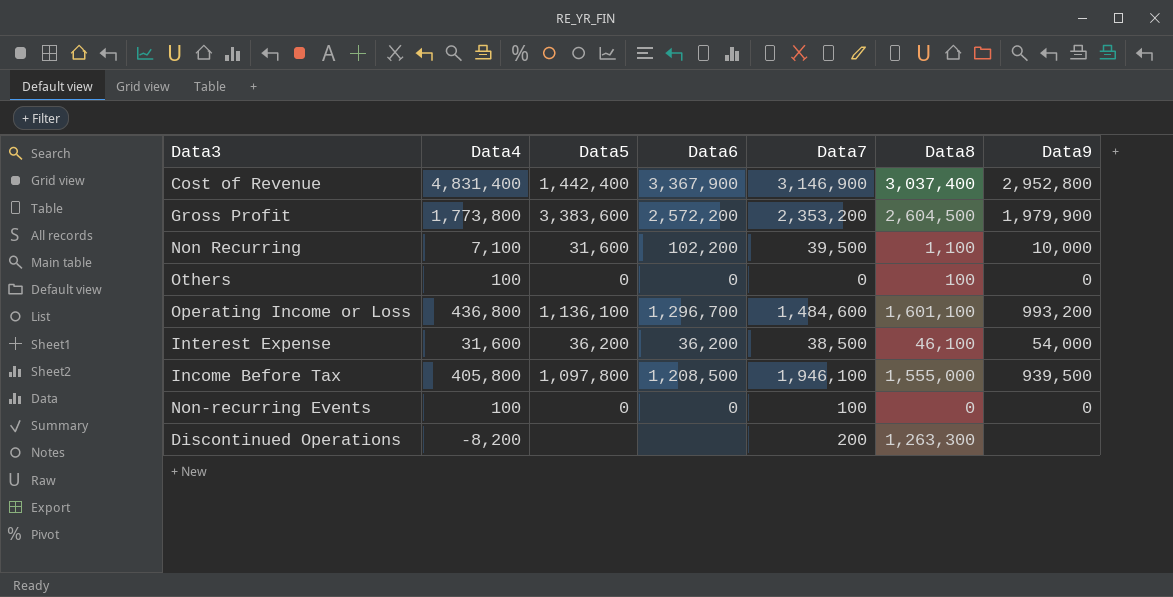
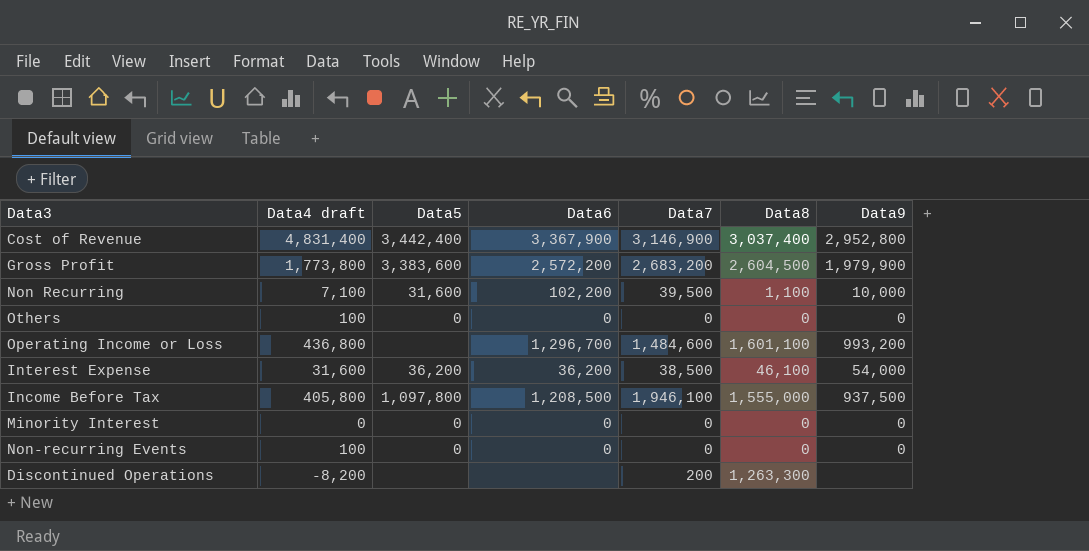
column name: Data4 -> Data4 draft
Cost of Revenue | Data5: 1,442,400 -> 3,442,400
Gross Profit | Data7: 2,353,200 -> 2,683,200
Others | Data8: 100 -> 0
Operating Income or Loss | Data5: 1,136,100 -> none
Income Before Tax | Data9: 939,500 -> 937,500
row Minority Interest: none -> 0 | 0 | 0 | 0 | 0 | 0
Non-recurring Events | Data7: 100 -> 0

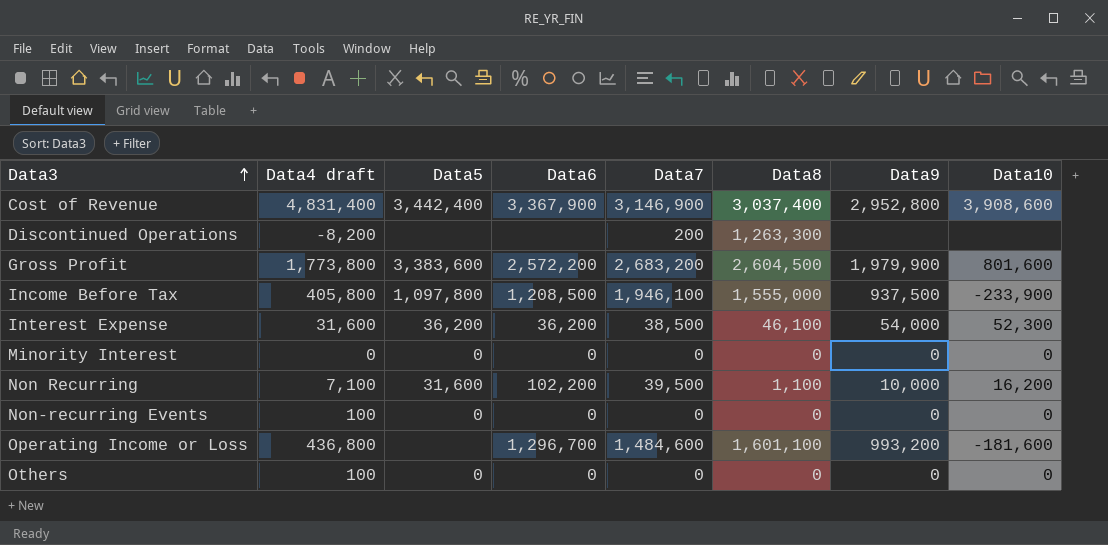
row order: none -> Data3 ascending
column Data10 | position: none -> 8

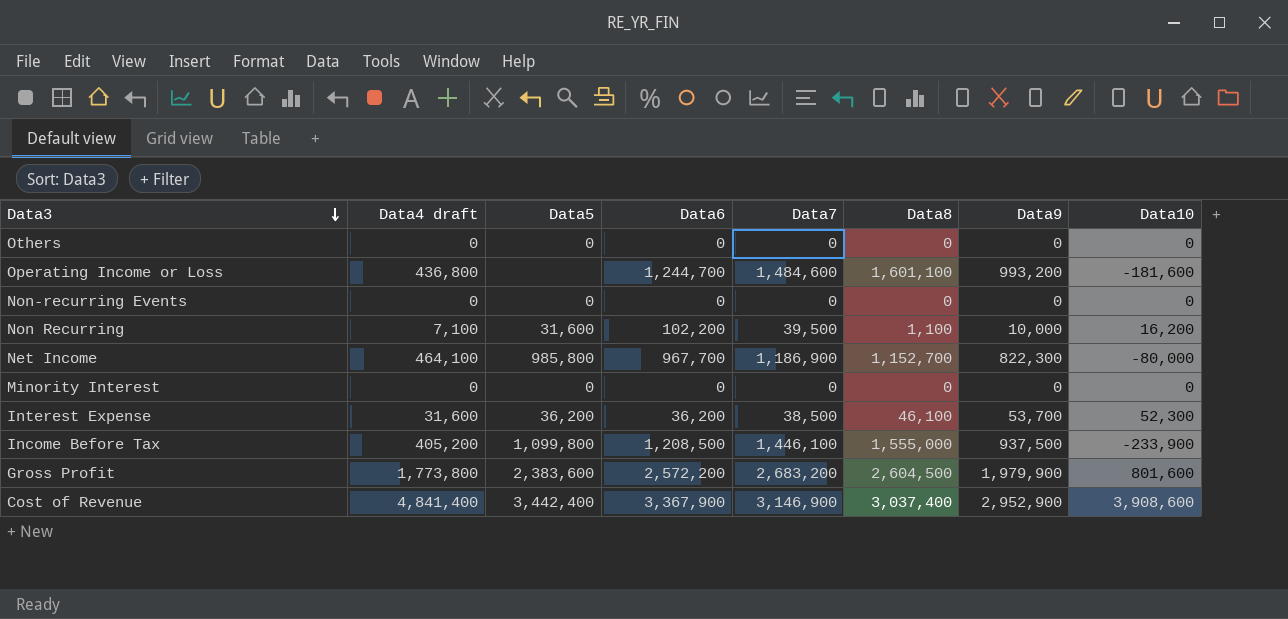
row order: Data3 ascending -> Data3 descending
row Discontinued Operations: -8,200 | none | none | 200 | 1,263,300 | none | none -> none
Others | Data4 draft: 100 -> 0
Operating Income or Loss | Data6: 1,296,700 -> 1,244,700
Non-recurring Events | Data4 draft: 100 -> 0
row Net Income: none -> 464,100 | 985,800 | 967,700 | 1,186,900 | 1,152,700 | 822,300 | -80,000
Interest Expense | Data9: 54,000 -> 53,700
Income Before Tax | Data4 draft: 405,800 -> 405,200
Income Before Tax | Data5: 1,097,800 -> 1,099,800
Income Before Tax | Data7: 1,946,100 -> 1,446,100
Gross Profit | Data5: 3,383,600 -> 2,383,600
Cost of Revenue | Data4 draft: 4,831,400 -> 4,841,400
Cost of Revenue | Data9: 2,952,800 -> 2,952,900

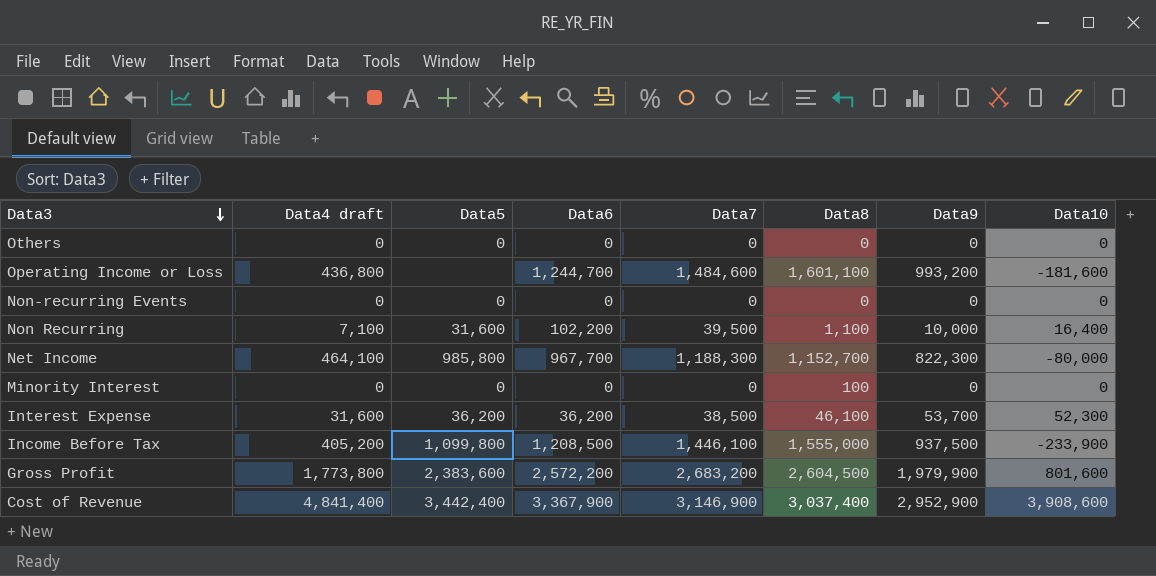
Non Recurring | Data10: 16,200 -> 16,400
Net Income | Data7: 1,186,900 -> 1,188,300
Minority Interest | Data8: 0 -> 100

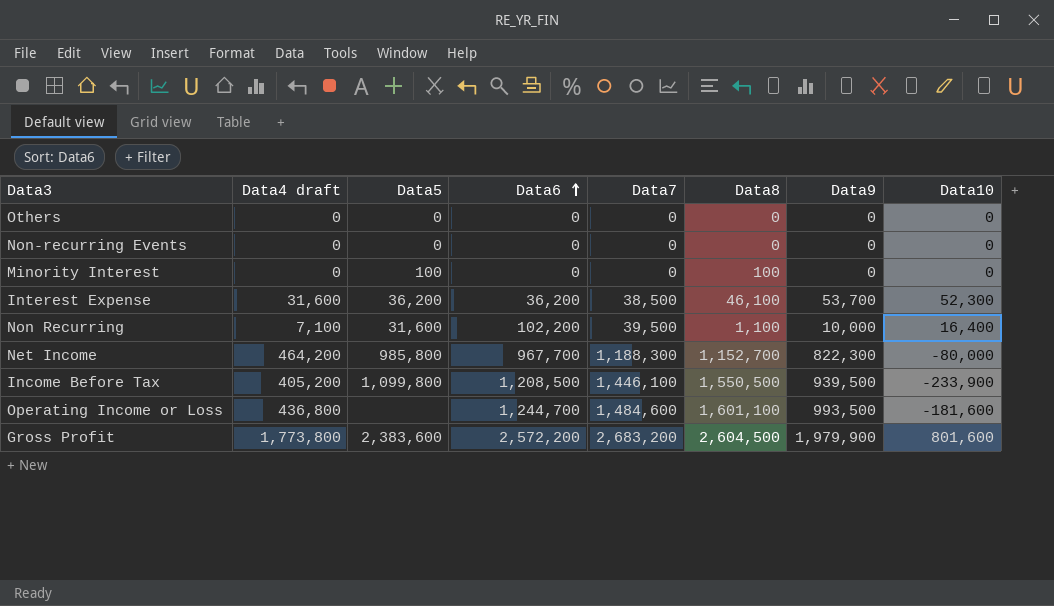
row order: Data3 descending -> Data6 ascending
row Cost of Revenue: 4,841,400 | 3,442,400 | 3,367,900 | 3,146,900 | 3,037,400 | 2,952,900 | 3,908,600 -> none
Minority Interest | Data5: 0 -> 100
Net Income | Data4 draft: 464,100 -> 464,200
Income Before Tax | Data8: 1,555,000 -> 1,550,500
Income Before Tax | Data9: 937,500 -> 939,500
Operating Income or Loss | Data9: 993,200 -> 993,500

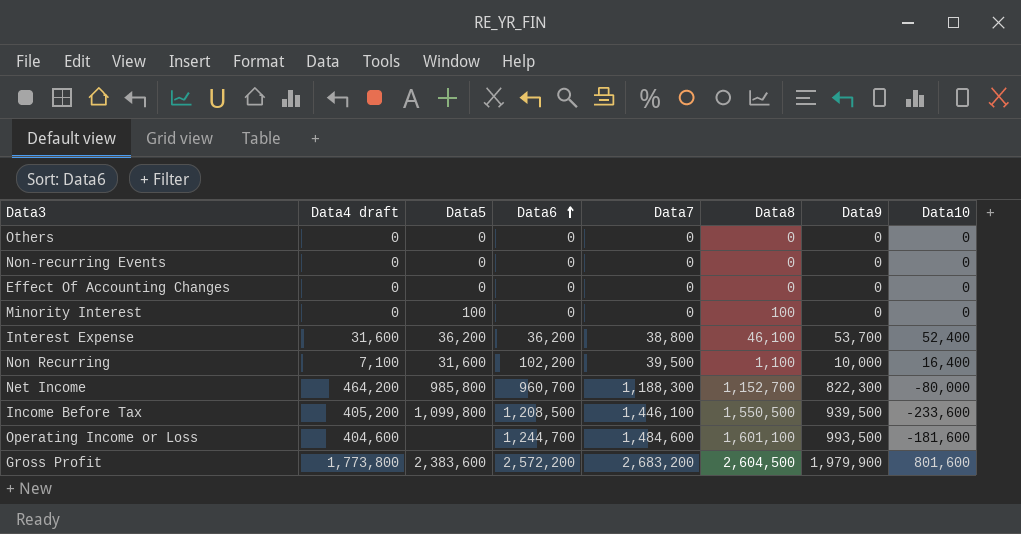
row Effect Of Accounting Changes: none -> 0 | 0 | 0 | 0 | 0 | 0 | 0
Interest Expense | Data7: 38,500 -> 38,800
Interest Expense | Data10: 52,300 -> 52,400
Net Income | Data6: 967,700 -> 960,700
Income Before Tax | Data10: -233,900 -> -233,600
Operating Income or Loss | Data4 draft: 436,800 -> 404,600

